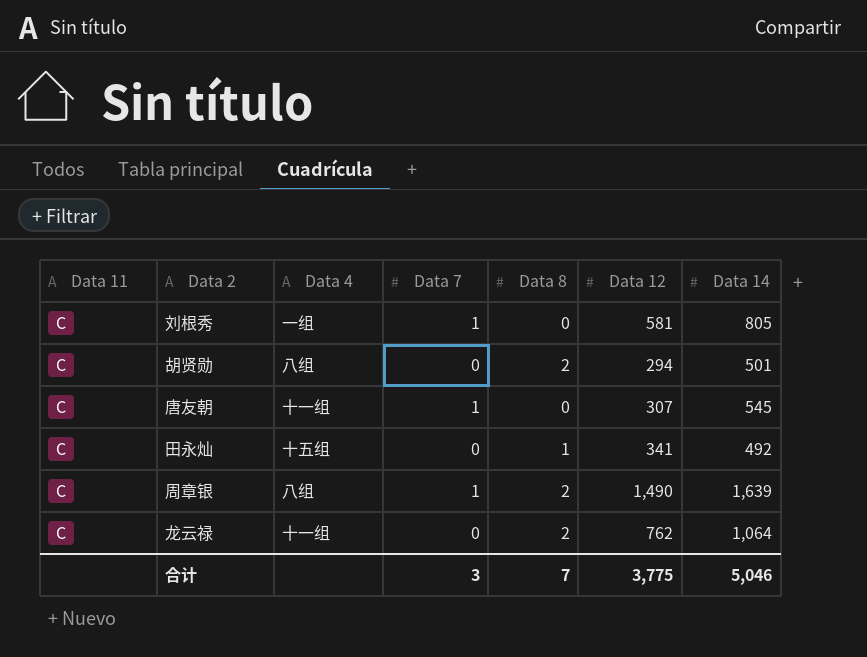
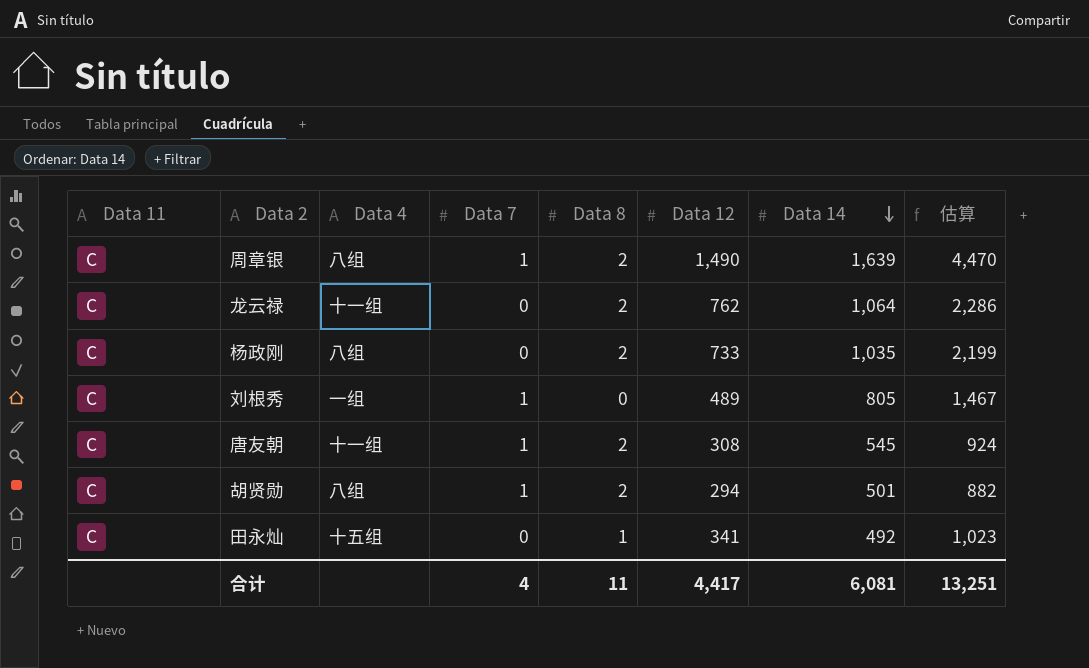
row order: none -> Data 14 descending
column 估算 | formula: none -> [Data 12] * 3
row 杨政刚: none -> C | 八组 | 0 | 2 | 733 | 1,035 | 2,199
刘根秀 | Data 12: 581 -> 489
唐友朝 | Data 8: 0 -> 2
唐友朝 | Data 12: 307 -> 308
胡贤勋 | Data 7: 0 -> 1
合计 | Data 7: 3 -> 4
合计 | Data 8: 7 -> 11
合计 | Data 12: 3,775 -> 4,417
合计 | Data 14: 5,046 -> 6,081

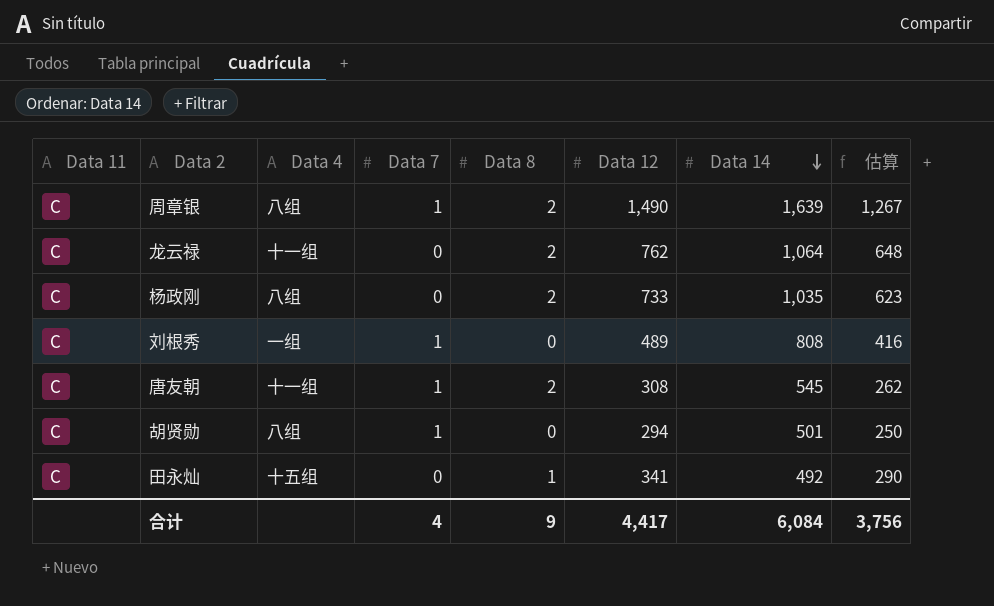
column 估算 | formula: [Data 12] * 3 -> [Data 12] * 0.85
刘根秀 | Data 14: 805 -> 808
胡贤勋 | Data 8: 2 -> 0
合计 | Data 8: 11 -> 9
合计 | Data 14: 6,081 -> 6,084
合计 | 估算: 13,251 -> 3,756

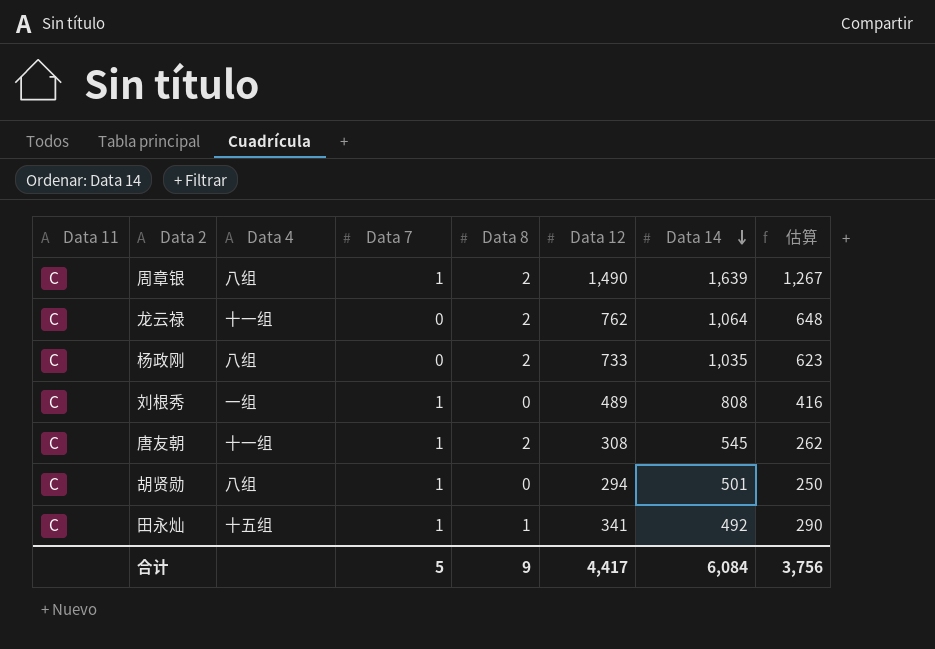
田永灿 | Data 7: 0 -> 1
合计 | Data 7: 4 -> 5

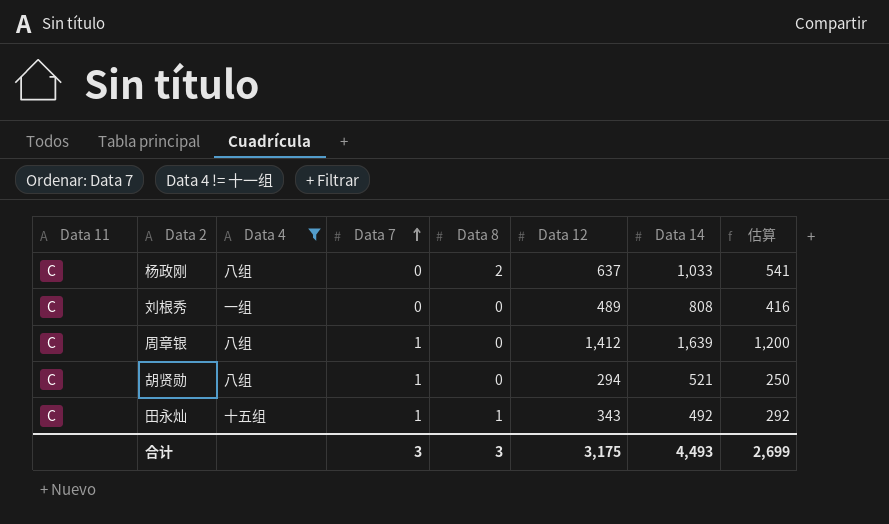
filter: none -> Data 4 != 十一组
row order: Data 14 descending -> Data 7 ascending
杨政刚 | Data 12: 733 -> 637
杨政刚 | Data 14: 1,035 -> 1,033
杨政刚 | 估算: 623 -> 541
刘根秀 | Data 7: 1 -> 0
周章银 | Data 8: 2 -> 0
周章银 | Data 12: 1,490 -> 1,412
周章银 | 估算: 1,267 -> 1,200
胡贤勋 | Data 14: 501 -> 521
田永灿 | Data 12: 341 -> 343
田永灿 | 估算: 290 -> 292
合计 | Data 7: 5 -> 3
合计 | Data 8: 9 -> 3
合计 | Data 12: 4,417 -> 3,175
合计 | Data 14: 6,084 -> 4,493
合计 | 估算: 3,756 -> 2,699

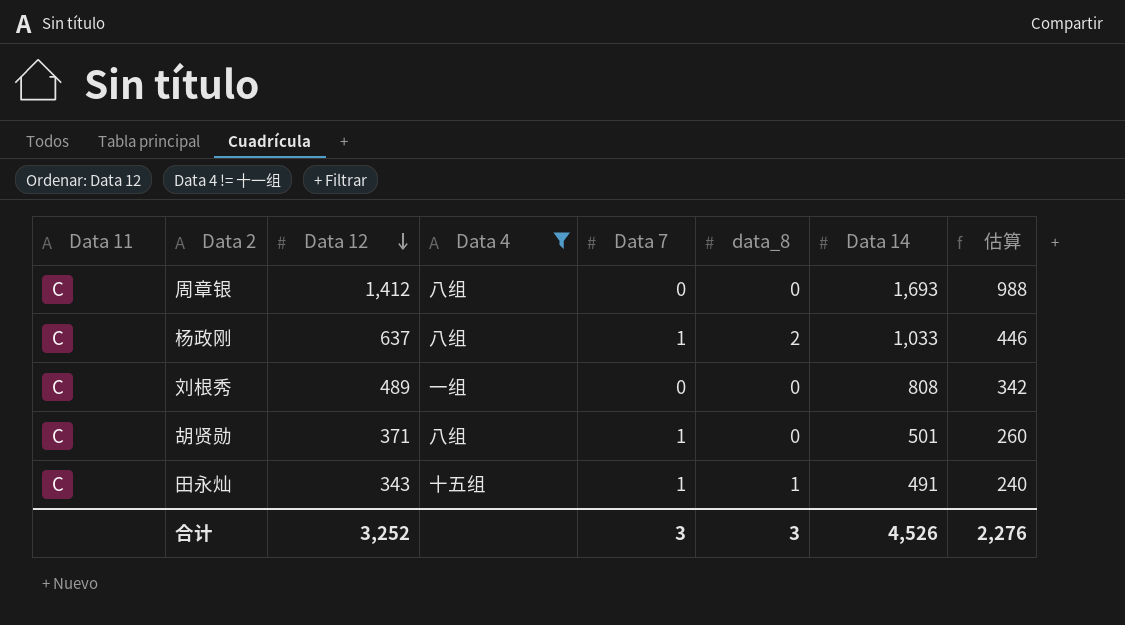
row order: Data 7 ascending -> Data 12 descending
column Data 12 | position: 6 -> 3
column name: Data 8 -> data_8
column 估算 | formula: [Data 12] * 0.85 -> [Data 12] * 0.7
周章银 | Data 7: 1 -> 0
周章银 | Data 14: 1,639 -> 1,693
杨政刚 | Data 7: 0 -> 1
胡贤勋 | Data 12: 294 -> 371
胡贤勋 | Data 14: 521 -> 501
田永灿 | Data 14: 492 -> 491
合计 | Data 12: 3,175 -> 3,252
合计 | Data 14: 4,493 -> 4,526
合计 | 估算: 2,699 -> 2,276

